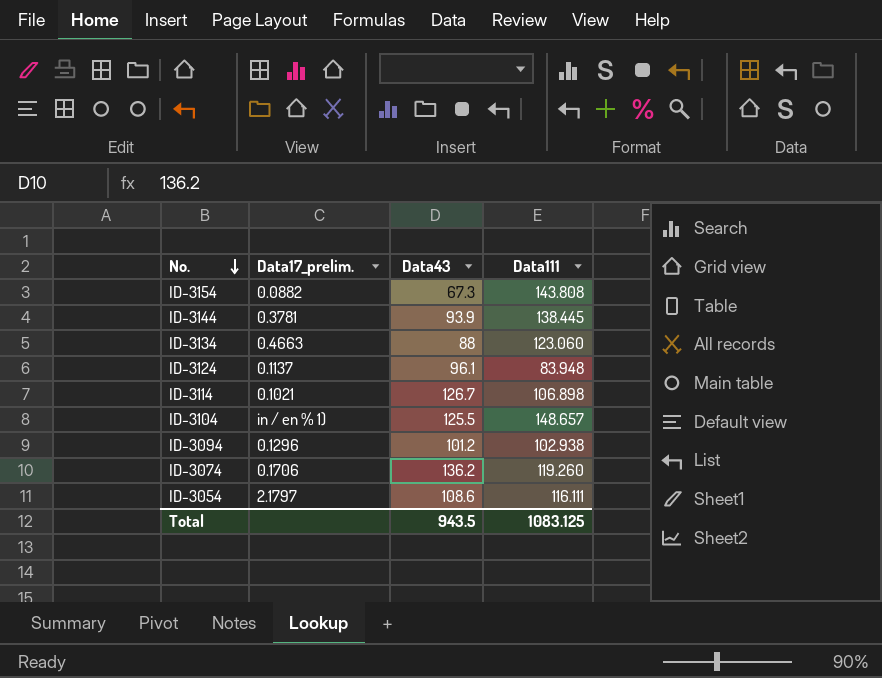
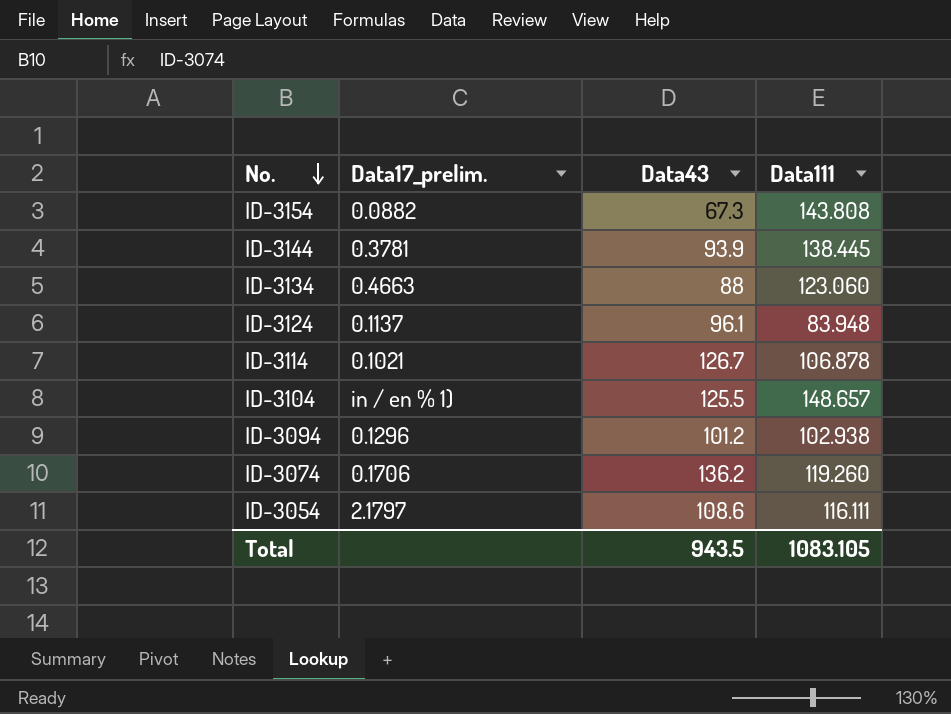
ID-3114 | Data111: 106.898 -> 106.878
Total | Data111: 1083.125 -> 1083.105

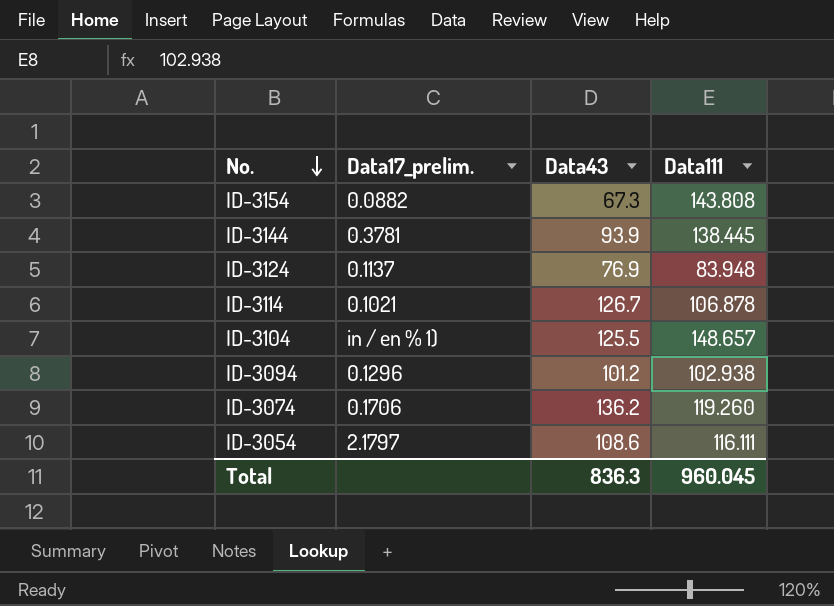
row ID-3134: 0.4663 | 88 | 123.060 -> none
ID-3124 | Data43: 96.1 -> 76.9
Total | Data43: 943.5 -> 836.3
Total | Data111: 1083.105 -> 960.045

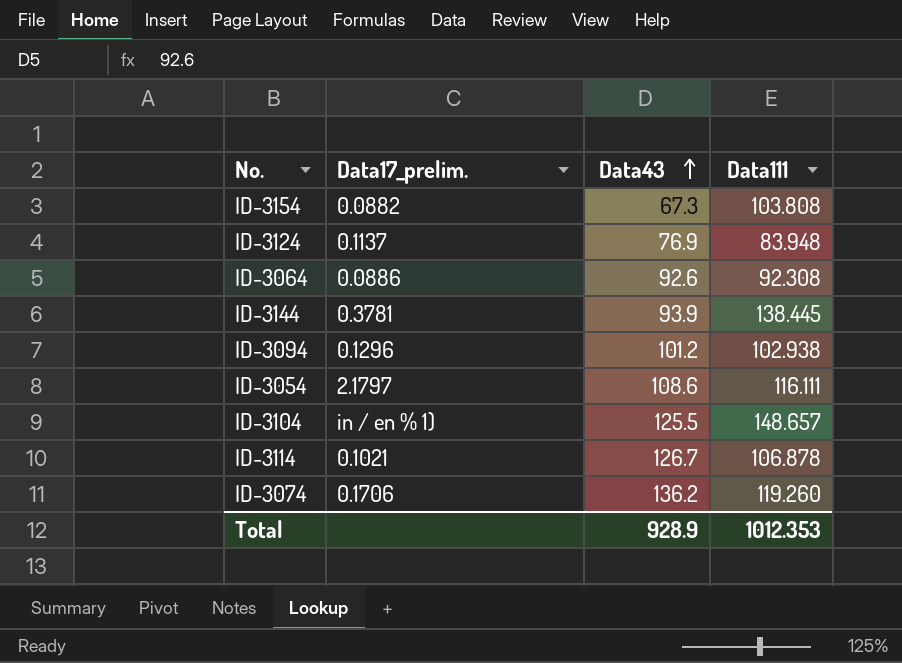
row order: No. descending -> Data43 ascending
ID-3154 | Data111: 143.808 -> 103.808
row ID-3064: none -> 0.0886 | 92.6 | 92.308
Total | Data43: 836.3 -> 928.9
Total | Data111: 960.045 -> 1012.353

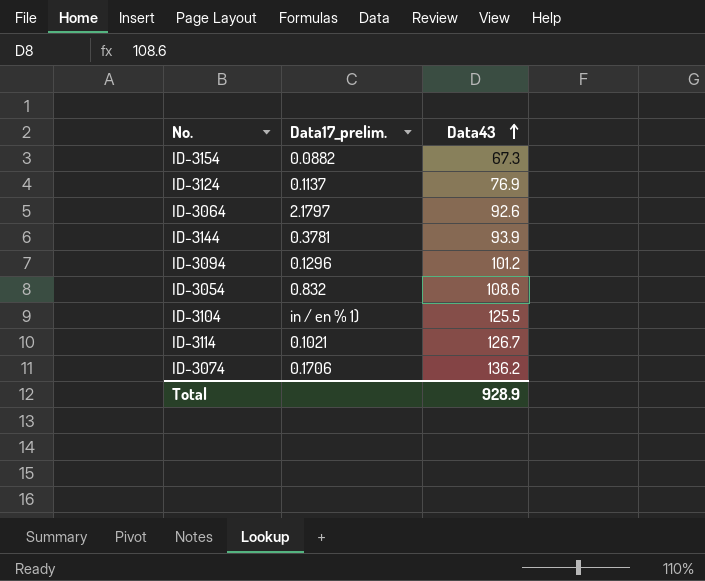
column Data111 | position: 4 -> none
ID-3064 | Data17_prelim.: 0.0886 -> 2.1797
ID-3054 | Data17_prelim.: 2.1797 -> 0.832

